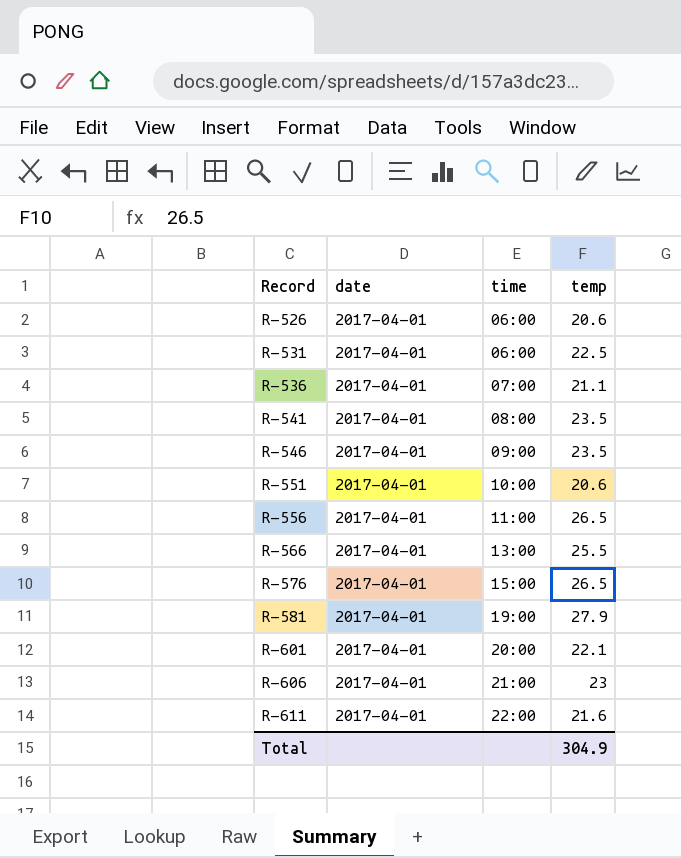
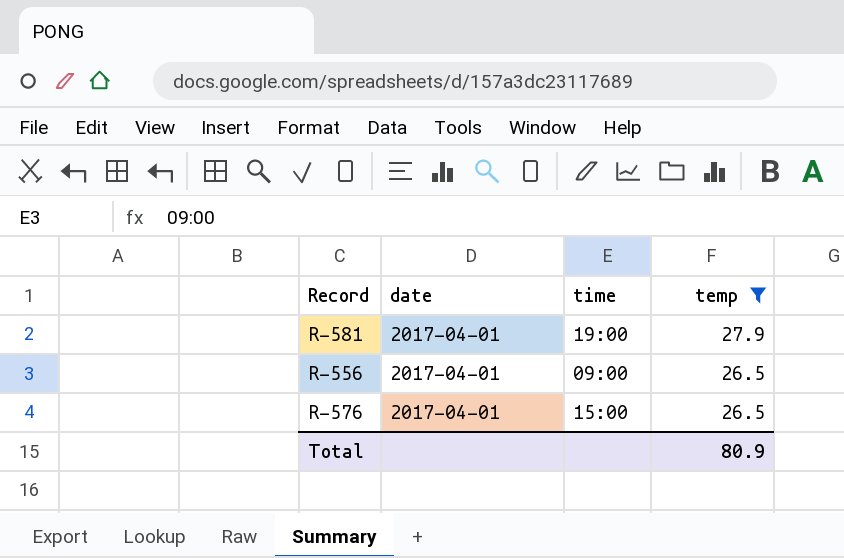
filter: none -> temp >= 26.5
row order: Record ascending -> temp descending
R-556 | time: 11:00 -> 09:00
Total | temp: 304.9 -> 80.9

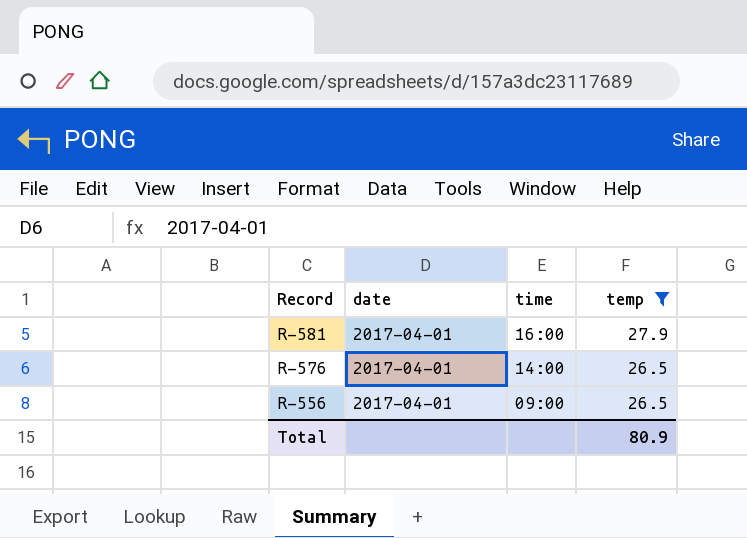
row order: temp descending -> Record descending
R-581 | time: 19:00 -> 16:00
R-576 | time: 15:00 -> 14:00

